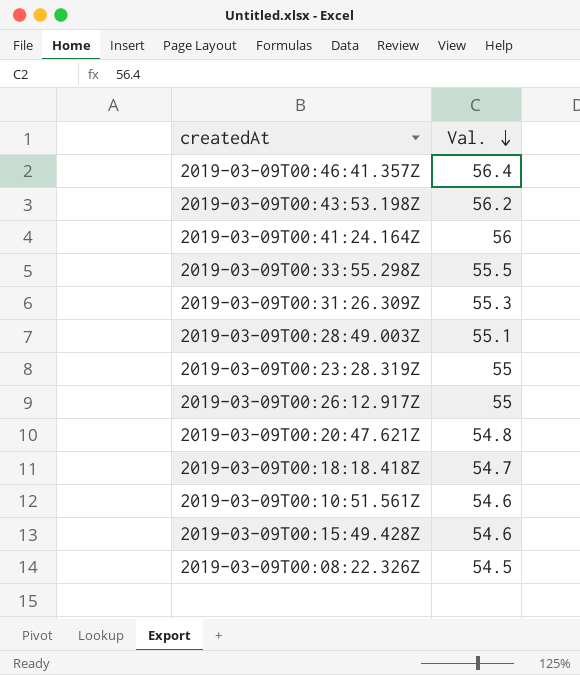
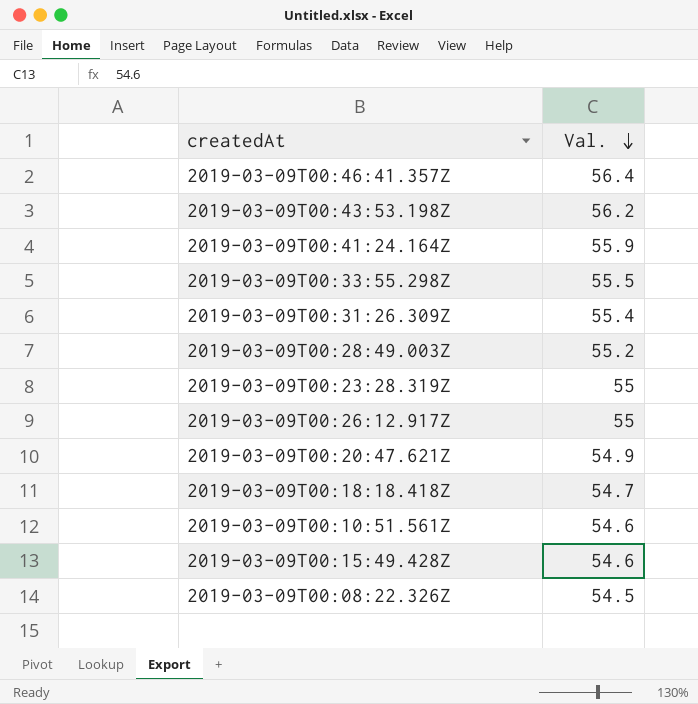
2019-03-09T00:41:24.164Z | Val.: 56 -> 55.9
2019-03-09T00:31:26.309Z | Val.: 55.3 -> 55.4
2019-03-09T00:28:49.003Z | Val.: 55.1 -> 55.2
2019-03-09T00:20:47.621Z | Val.: 54.8 -> 54.9

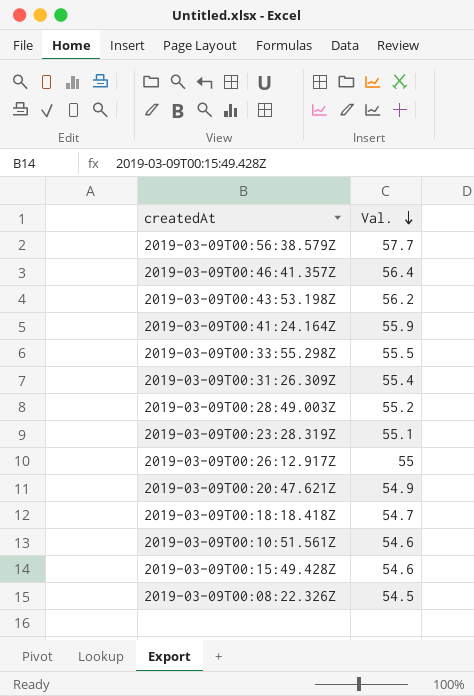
row 2019-03-09T00:56:38.579Z: none -> 57.7
2019-03-09T00:23:28.319Z | Val.: 55 -> 55.1

